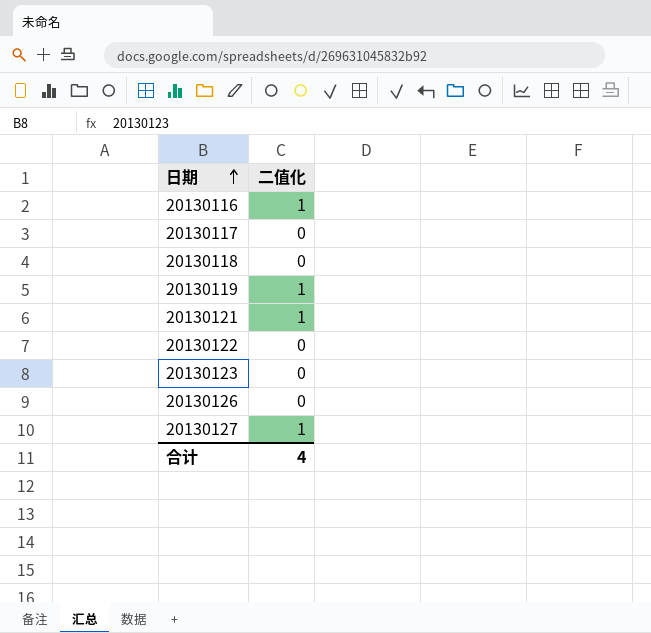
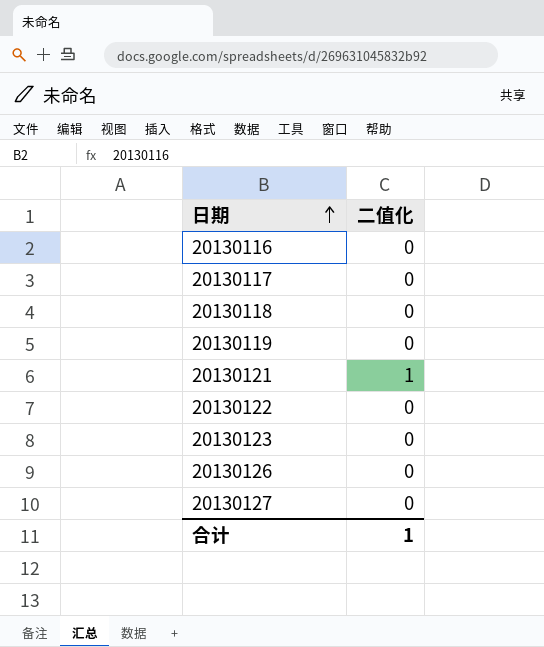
20130116 | 二值化: 1 -> 0
20130119 | 二值化: 1 -> 0
20130127 | 二值化: 1 -> 0
合计 | 二值化: 4 -> 1

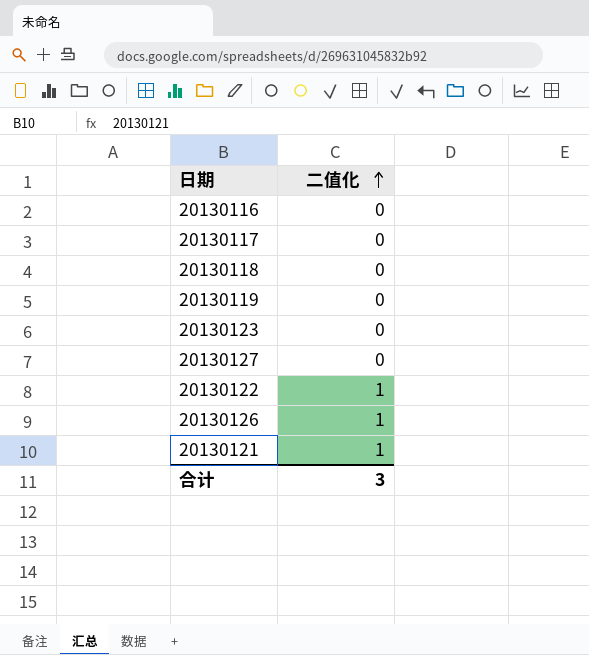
row order: 日期 ascending -> 二值化 ascending
20130122 | 二值化: 0 -> 1
20130126 | 二值化: 0 -> 1
合计 | 二值化: 1 -> 3

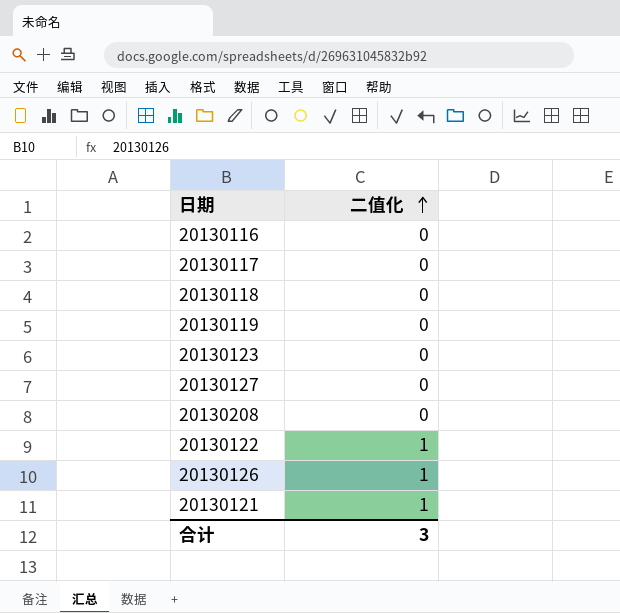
row 20130208: none -> 0

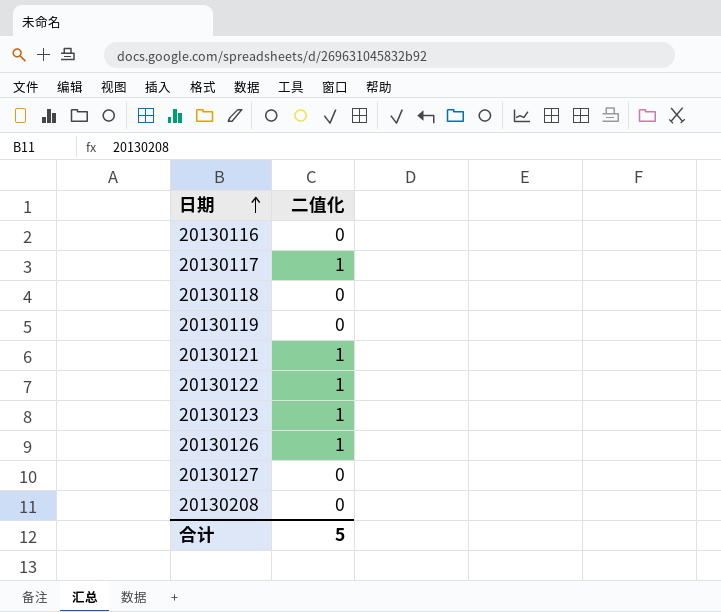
row order: 二值化 ascending -> 日期 ascending
20130117 | 二值化: 0 -> 1
20130123 | 二值化: 0 -> 1
合计 | 二值化: 3 -> 5

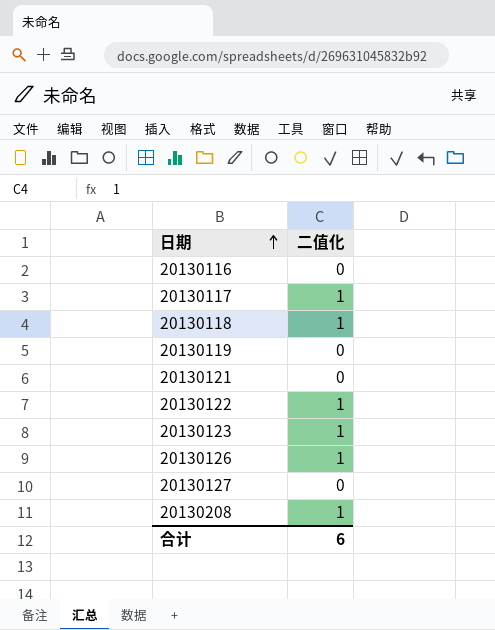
20130118 | 二值化: 0 -> 1
20130121 | 二值化: 1 -> 0
20130208 | 二值化: 0 -> 1
合计 | 二值化: 5 -> 6

